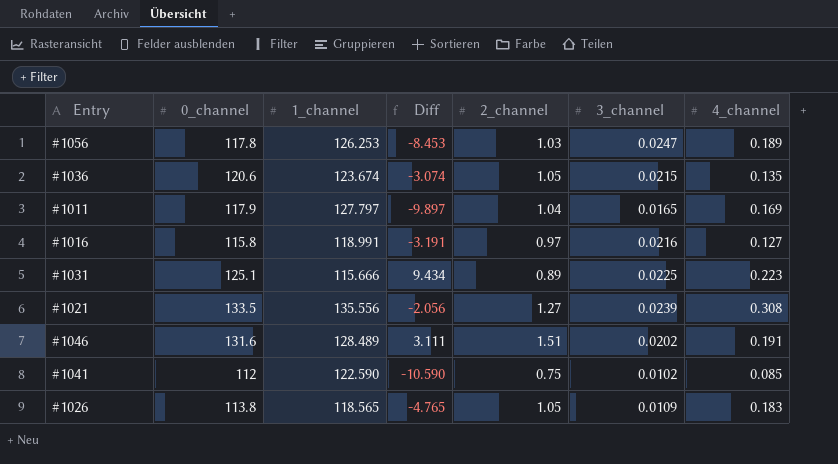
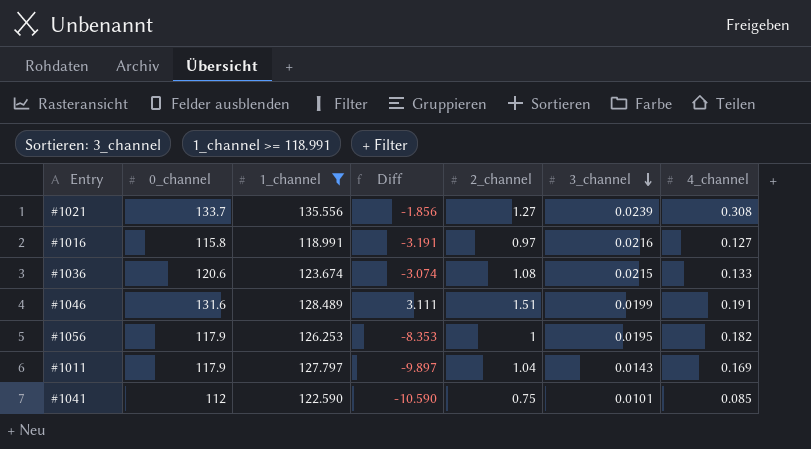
filter: none -> 1_channel >= 118.991
row order: none -> 3_channel descending
#1021 | 0_channel: 133.5 -> 133.7
#1021 | Diff: -2.056 -> -1.856
#1036 | 2_channel: 1.05 -> 1.08
#1036 | 4_channel: 0.135 -> 0.133
#1046 | 3_channel: 0.0202 -> 0.0199
#1056 | 0_channel: 117.8 -> 117.9
#1056 | Diff: -8.453 -> -8.353
#1056 | 2_channel: 1.03 -> 1
#1056 | 3_channel: 0.0247 -> 0.0195
#1056 | 4_channel: 0.189 -> 0.182
#1011 | 3_channel: 0.0165 -> 0.0143
#1041 | 3_channel: 0.0102 -> 0.0101

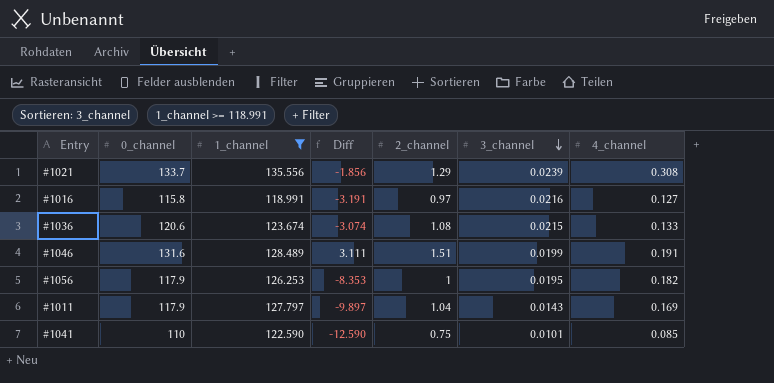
#1021 | 2_channel: 1.27 -> 1.29
#1041 | 0_channel: 112 -> 110
#1041 | Diff: -10.590 -> -12.590

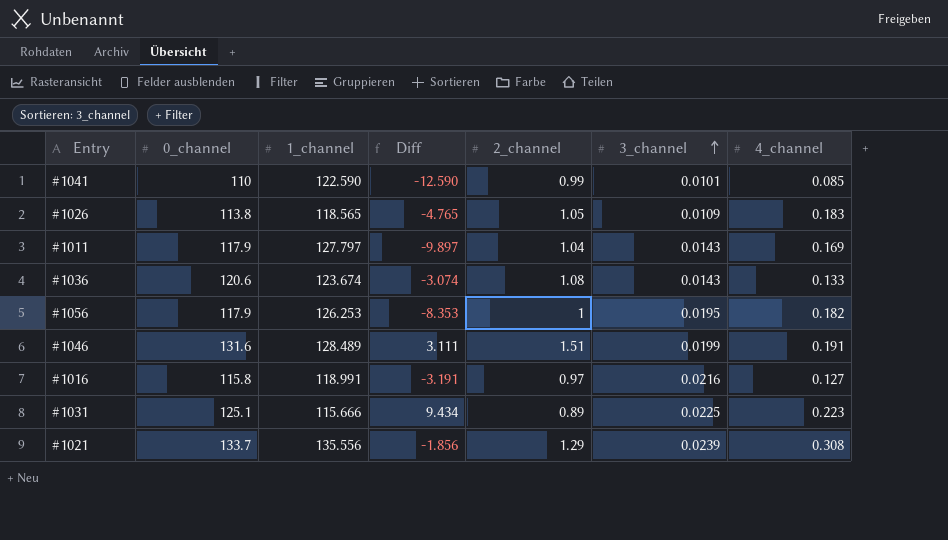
filter: 1_channel >= 118.991 -> none
row order: 3_channel descending -> 3_channel ascending
#1041 | 2_channel: 0.75 -> 0.99
#1036 | 3_channel: 0.0215 -> 0.0143

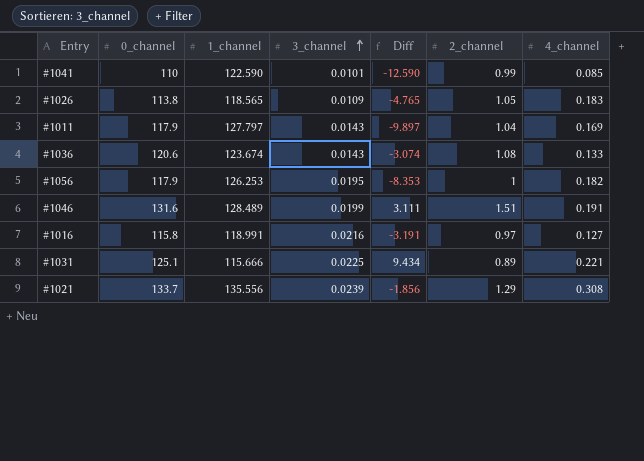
column 3_channel | position: 6 -> 4
#1031 | 4_channel: 0.223 -> 0.221

